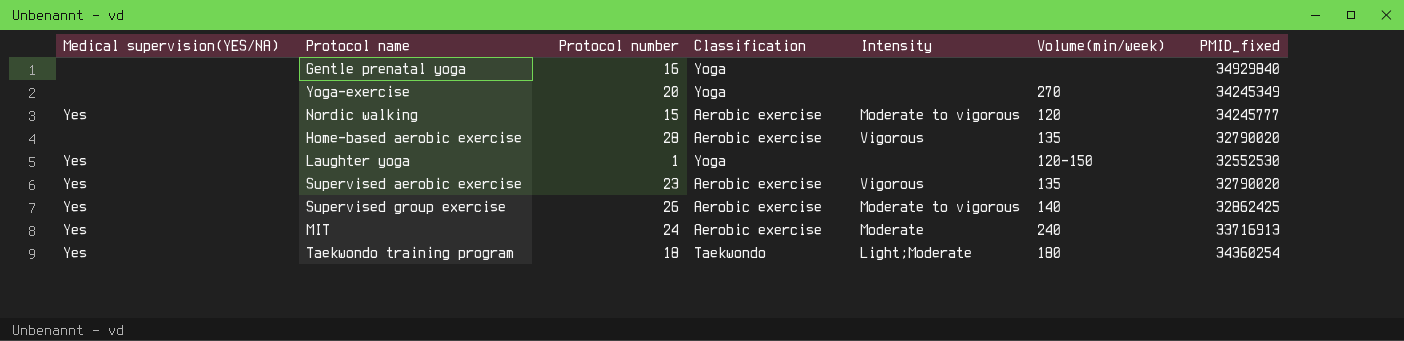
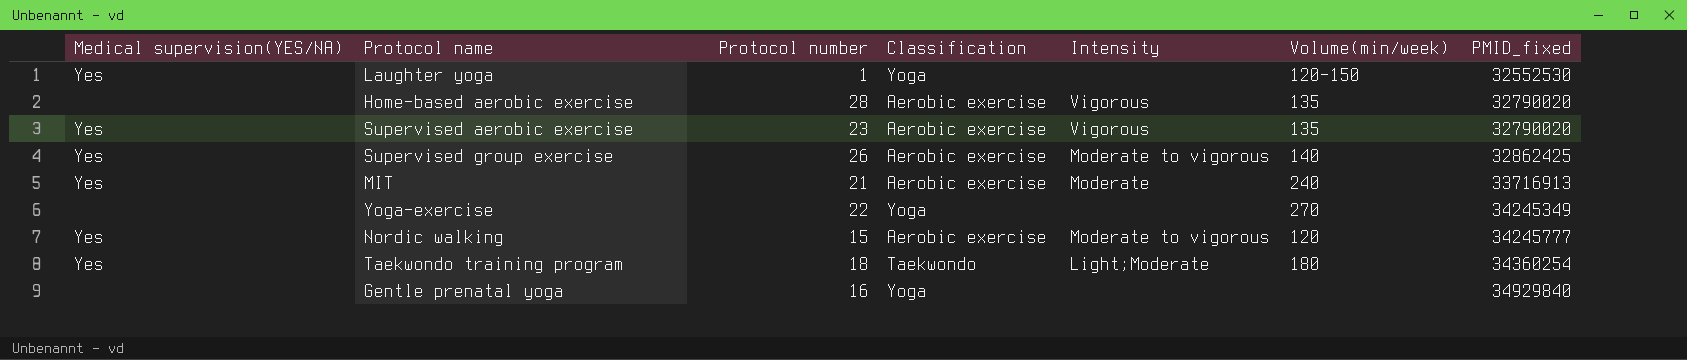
row order: none -> PMID_fixed ascending
MIT | Protocol number: 24 -> 21
Yoga-exercise | Protocol number: 20 -> 22

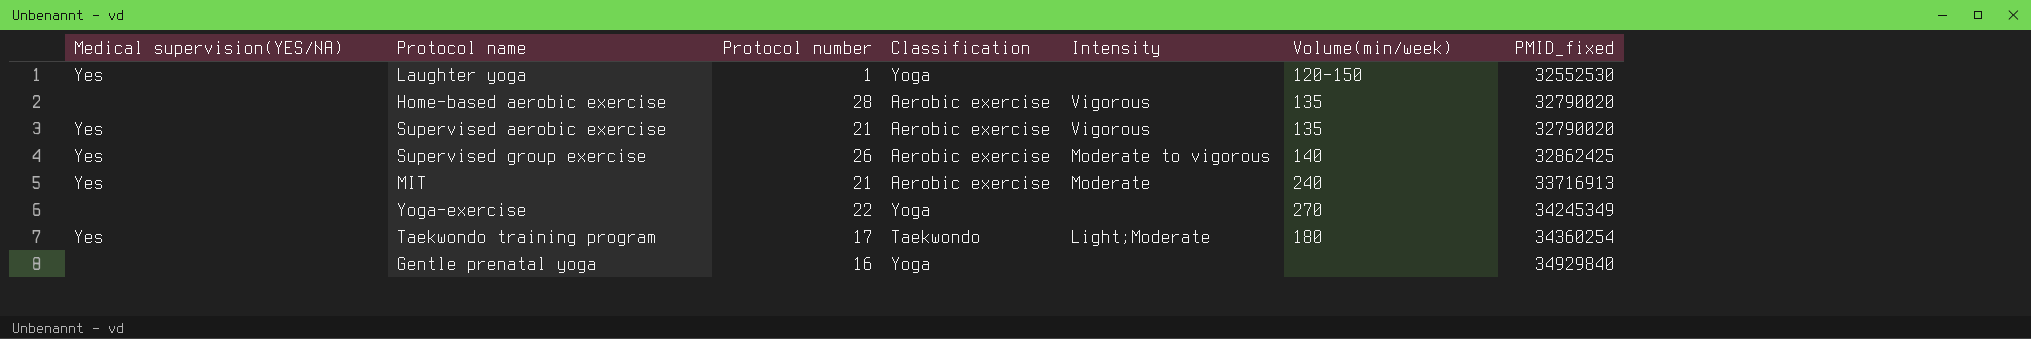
row Nordic walking: Yes | 15 | Aerobic exercise | Moderate to vigorous | 120 | 34245777 -> none
Supervised aerobic exercise | Protocol number: 23 -> 21
Taekwondo training program | Protocol number: 18 -> 17

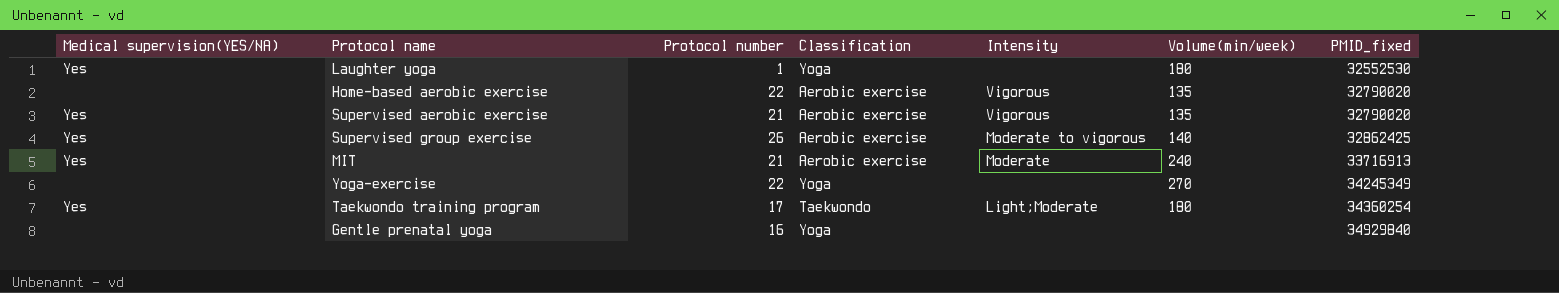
Laughter yoga | Volume(min/week): 120-150 -> 180
Home-based aerobic exercise | Protocol number: 28 -> 22

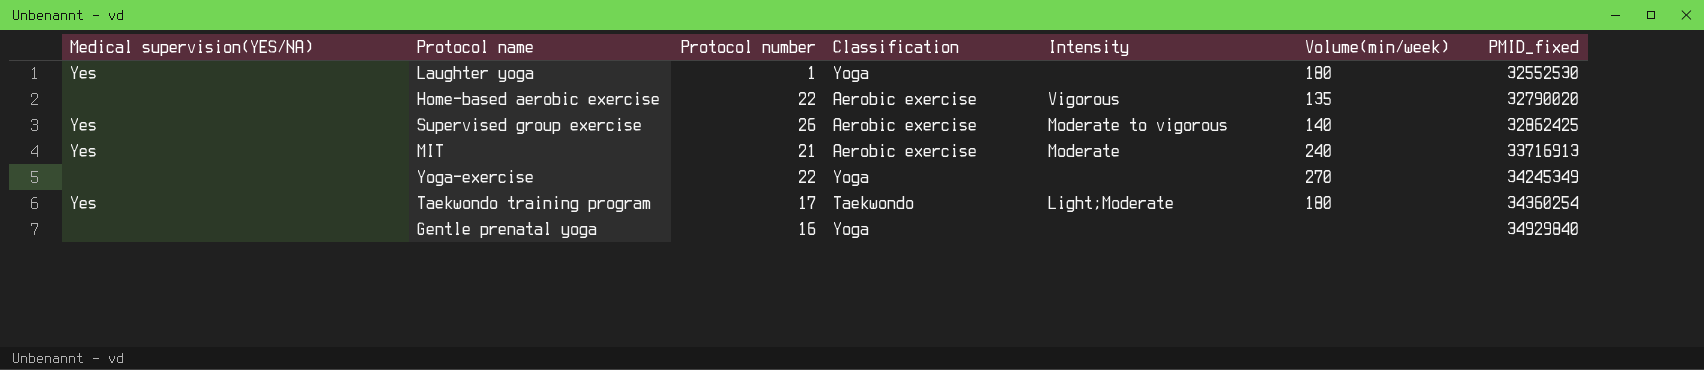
row Supervised aerobic exercise: Yes | 21 | Aerobic exercise | Vigorous | 135 | 32790020 -> none

